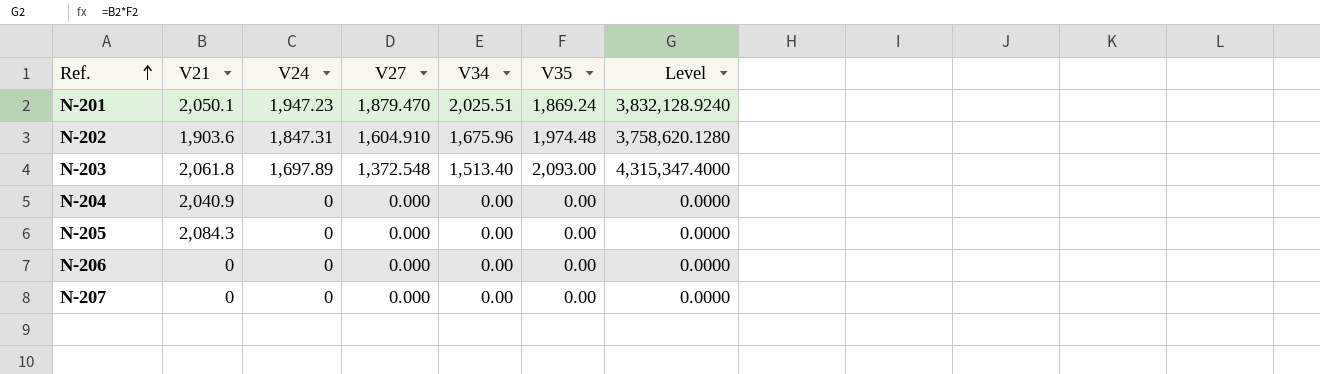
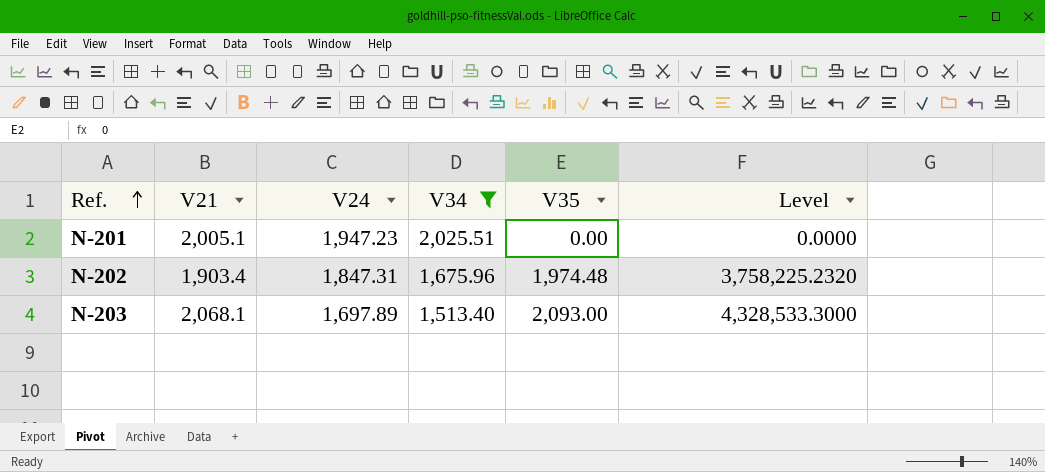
filter: none -> V34 != 0.00
column V27 | position: 4 -> none
N-201 | V21: 2,050.1 -> 2,005.1
N-201 | V35: 1,869.24 -> 0.00
N-201 | Level: 3,832,128.9240 -> 0.0000
N-202 | V21: 1,903.6 -> 1,903.4
N-202 | Level: 3,758,620.1280 -> 3,758,225.2320
N-203 | V21: 2,061.8 -> 2,068.1
N-203 | Level: 4,315,347.4000 -> 4,328,533.3000

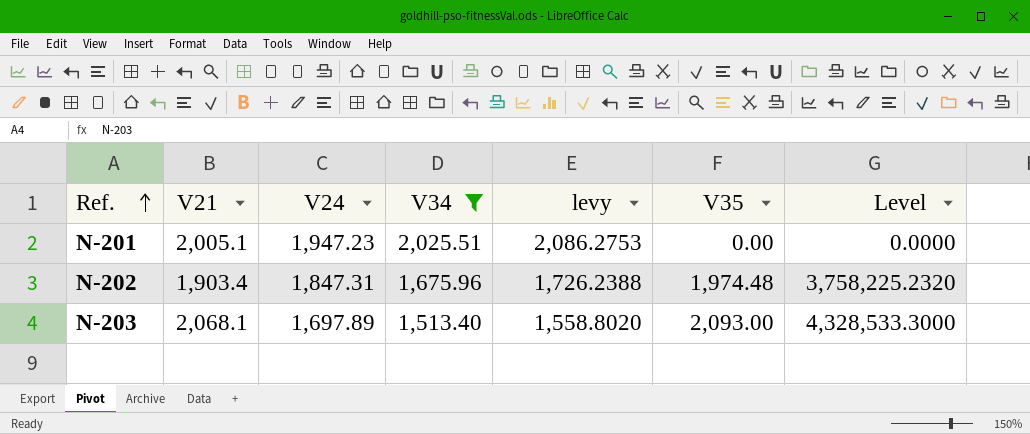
column levy | formula: none -> [V34] * 1.03

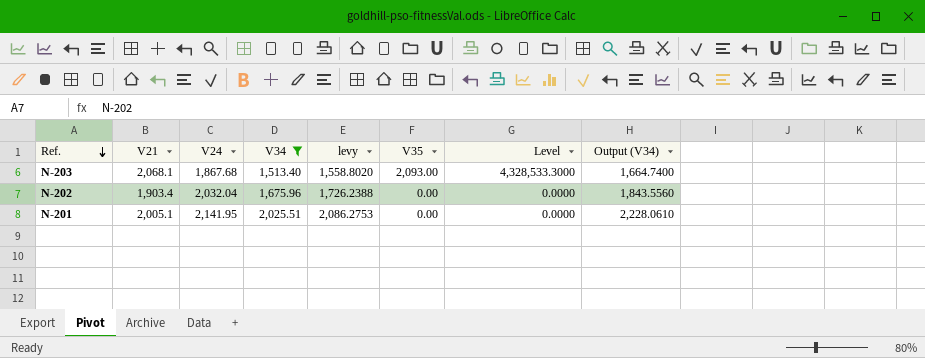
row order: Ref. ascending -> Ref. descending
column Output (V34) | formula: none -> [V34] * 1.1
N-203 | V24: 1,697.89 -> 1,867.68
N-202 | V24: 1,847.31 -> 2,032.04
N-202 | V35: 1,974.48 -> 0.00
N-202 | Level: 3,758,225.2320 -> 0.0000
N-201 | V24: 1,947.23 -> 2,141.95

